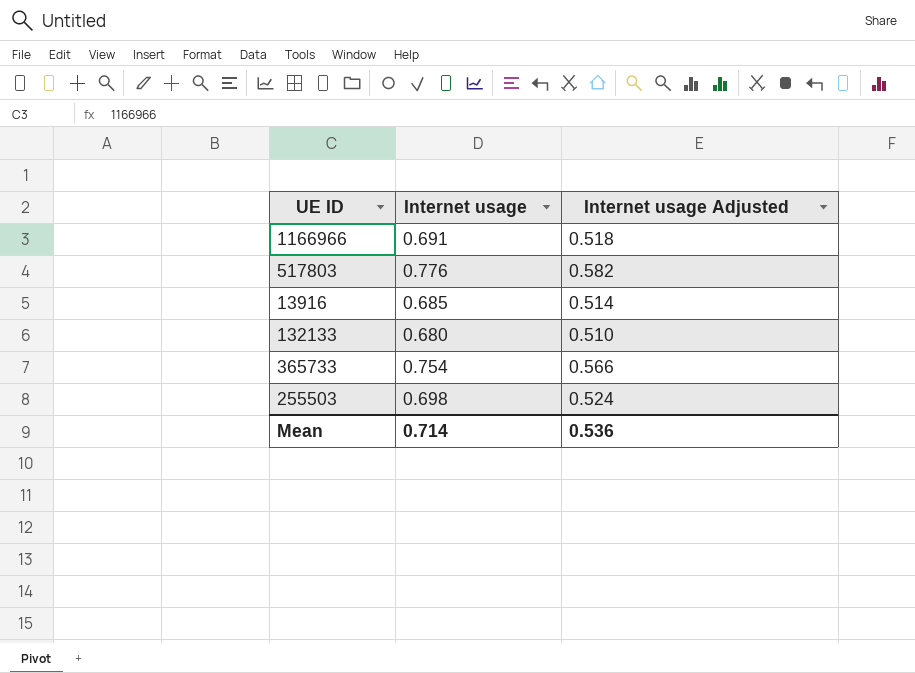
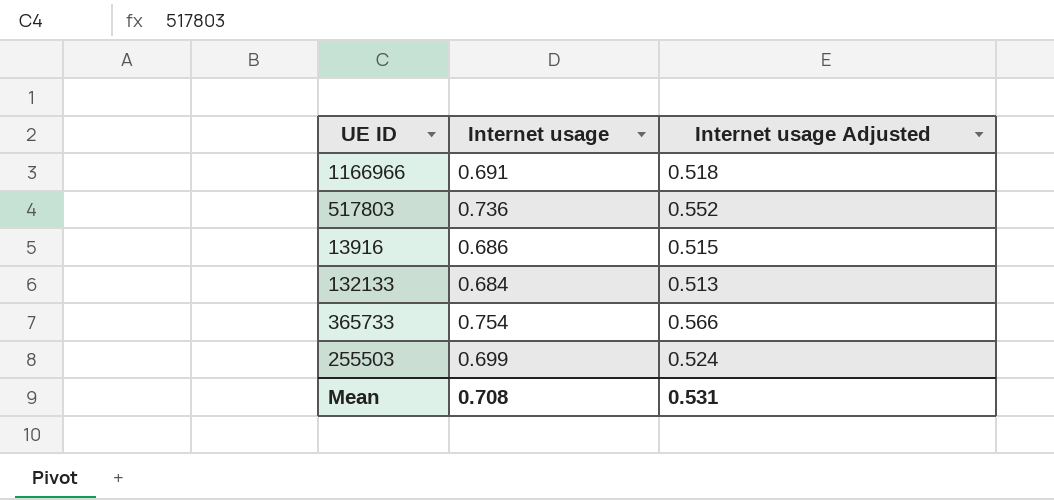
517803 | Internet usage: 0.776 -> 0.736
517803 | Internet usage Adjusted: 0.582 -> 0.552
13916 | Internet usage: 0.685 -> 0.686
13916 | Internet usage Adjusted: 0.514 -> 0.515
132133 | Internet usage: 0.680 -> 0.684
132133 | Internet usage Adjusted: 0.510 -> 0.513
255503 | Internet usage: 0.698 -> 0.699
Mean | Internet usage: 0.714 -> 0.708
Mean | Internet usage Adjusted: 0.536 -> 0.531

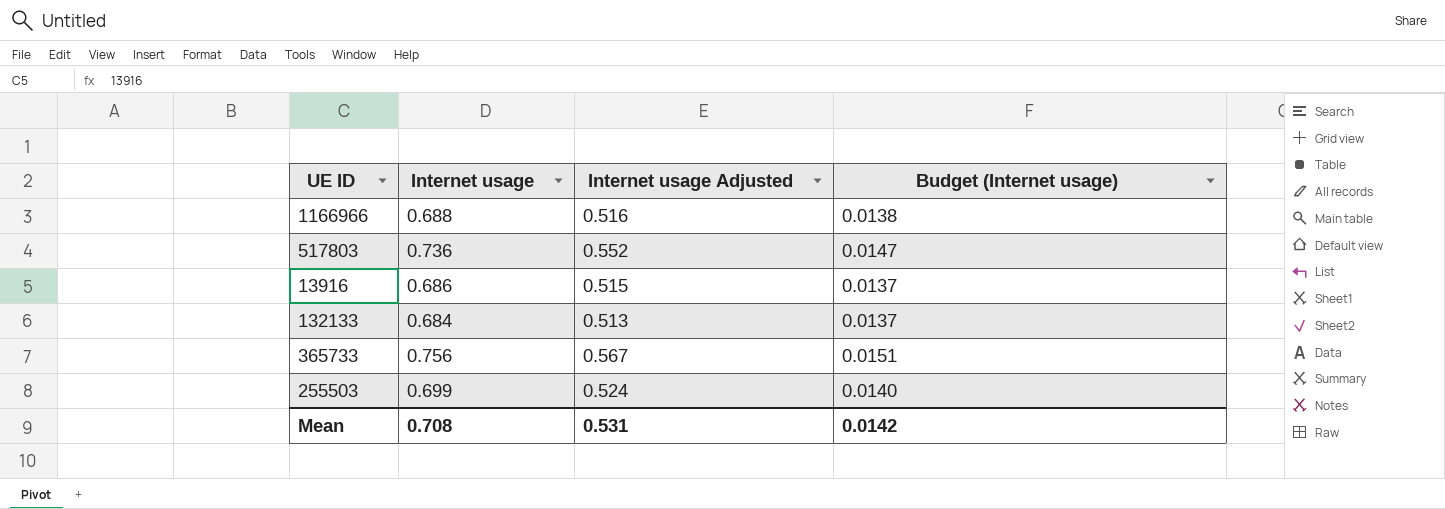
column Budget (Internet usage) | formula: none -> [Internet usage] * 0.02
1166966 | Internet usage: 0.691 -> 0.688
1166966 | Internet usage Adjusted: 0.518 -> 0.516
365733 | Internet usage: 0.754 -> 0.756
365733 | Internet usage Adjusted: 0.566 -> 0.567

